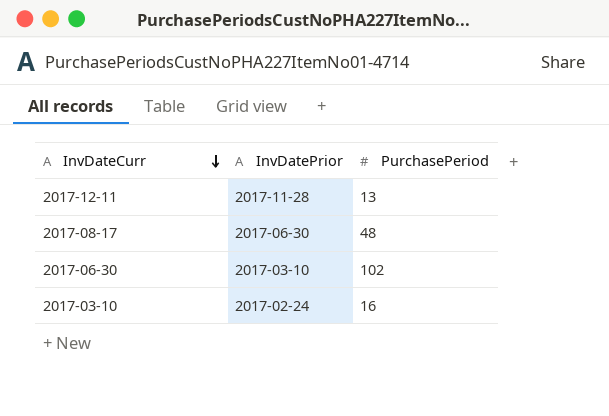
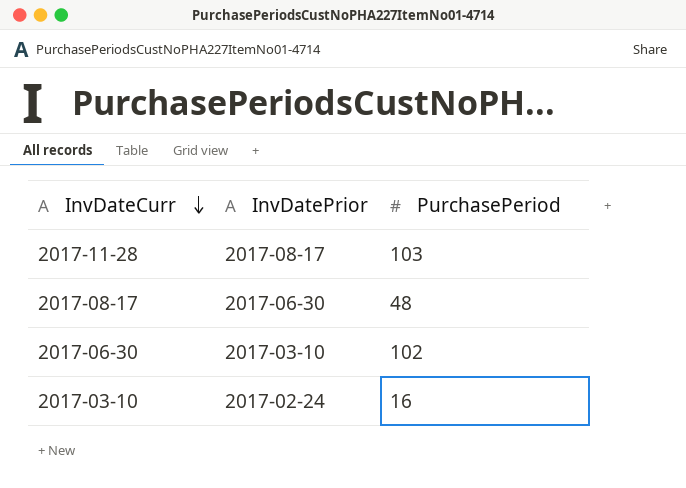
row 2017-12-11: 2017-11-28 | 13 -> none
row 2017-11-28: none -> 2017-08-17 | 103

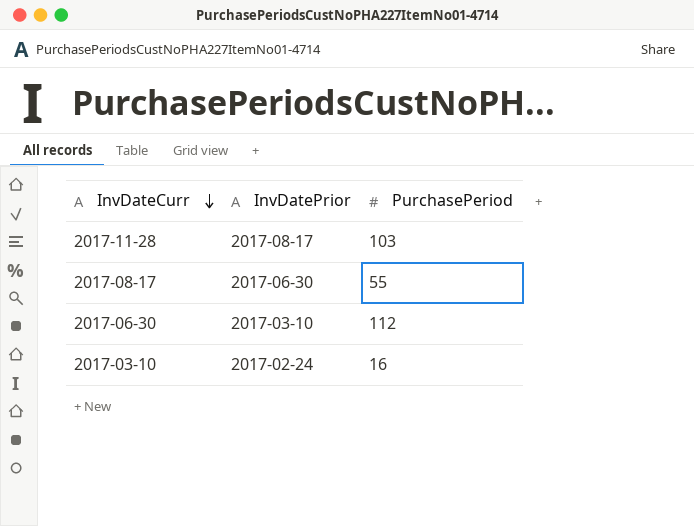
2017-08-17 | PurchasePeriod: 48 -> 55
2017-06-30 | PurchasePeriod: 102 -> 112

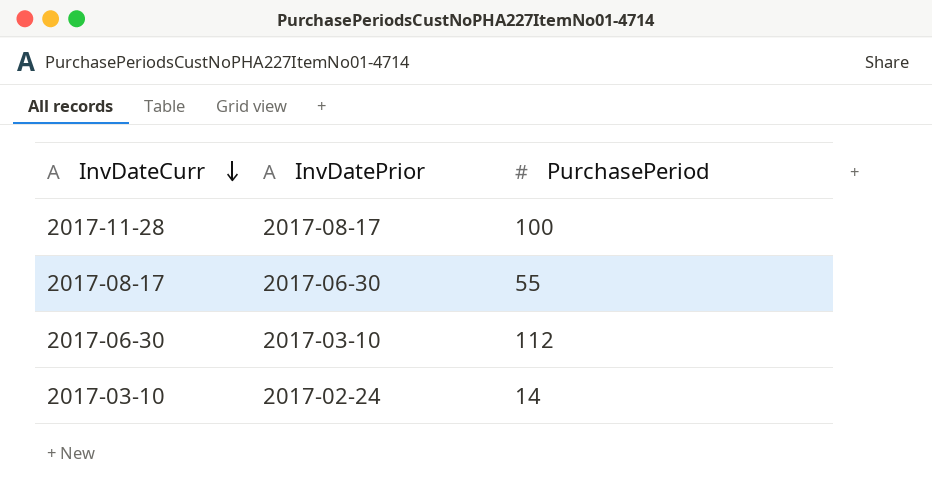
2017-11-28 | PurchasePeriod: 103 -> 100
2017-03-10 | PurchasePeriod: 16 -> 14

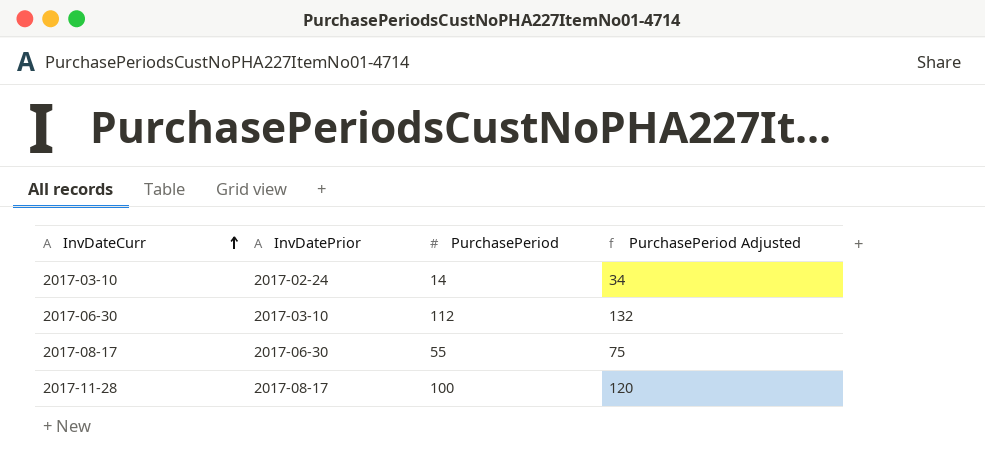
row order: InvDateCurr descending -> InvDateCurr ascending
column PurchasePeriod Adjusted | formula: none -> [PurchasePeriod] + 20

